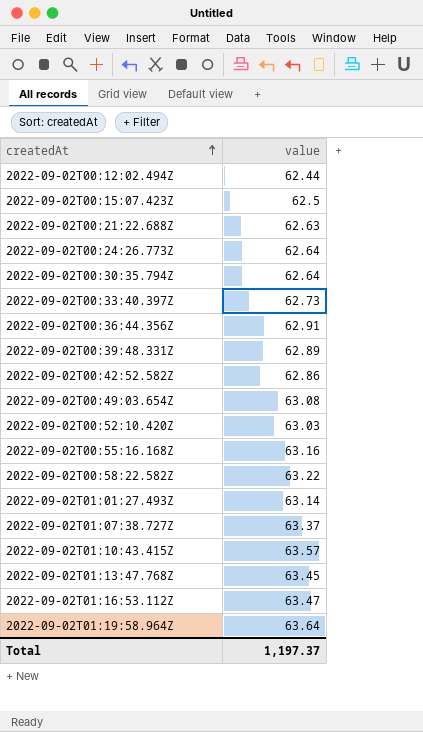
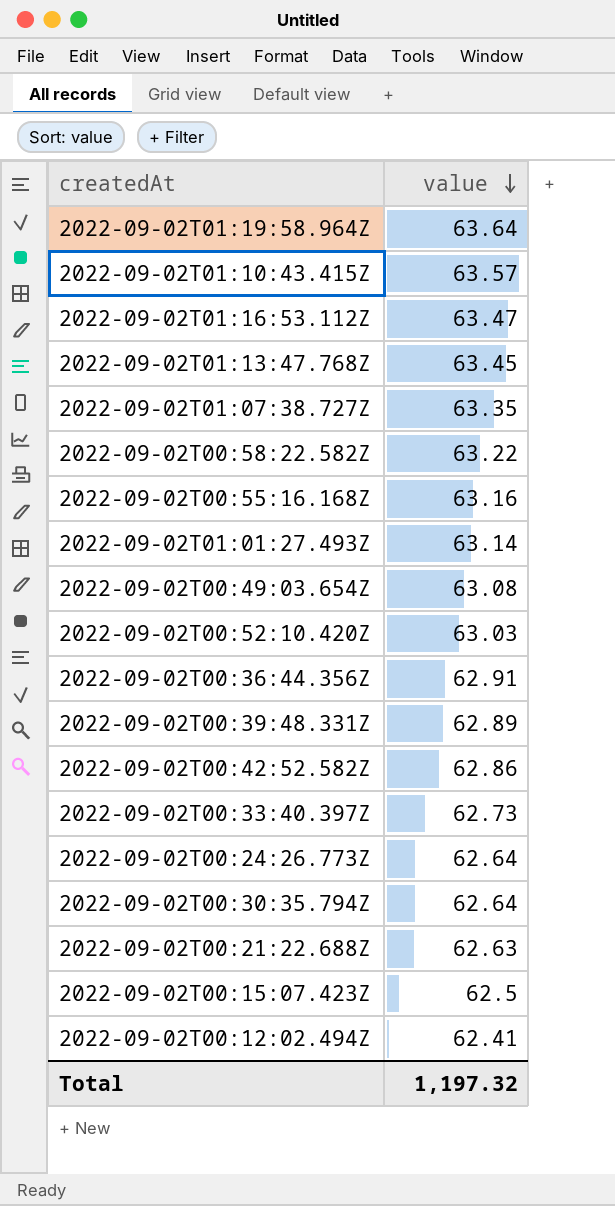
row order: createdAt ascending -> value descending
2022-09-02T01:07:38.727Z | value: 63.37 -> 63.35
2022-09-02T00:12:02.494Z | value: 62.44 -> 62.41
Total | value: 1,197.37 -> 1,197.32

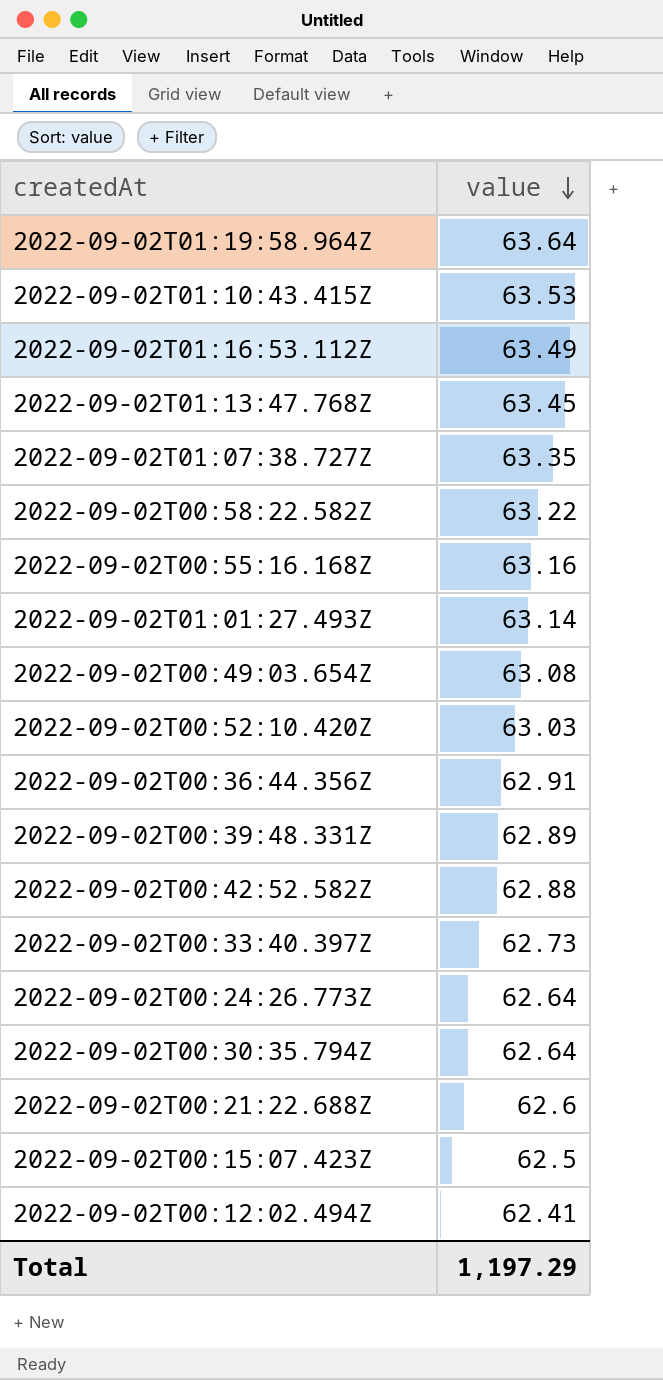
2022-09-02T01:10:43.415Z | value: 63.57 -> 63.53
2022-09-02T01:16:53.112Z | value: 63.47 -> 63.49
2022-09-02T00:42:52.582Z | value: 62.86 -> 62.88
2022-09-02T00:21:22.688Z | value: 62.63 -> 62.6
Total | value: 1,197.32 -> 1,197.29

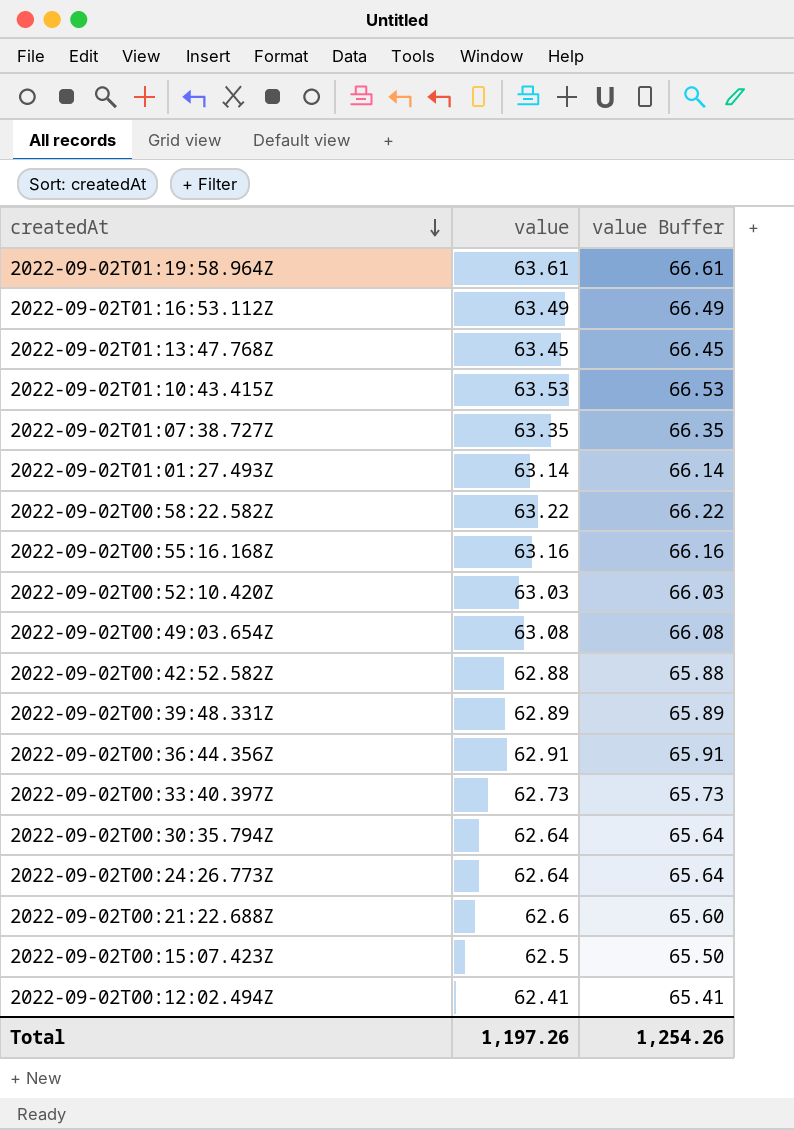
row order: value descending -> createdAt descending
column value Buffer | formula: none -> [value] + 3
2022-09-02T01:19:58.964Z | value: 63.64 -> 63.61
Total | value: 1,197.29 -> 1,197.26

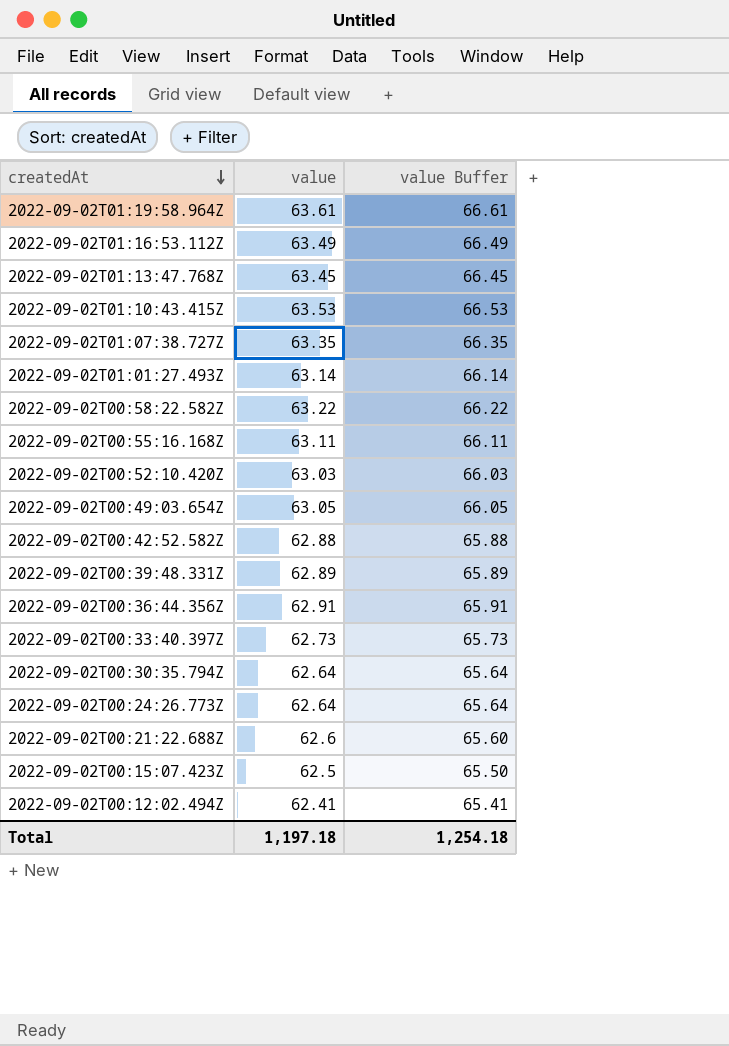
2022-09-02T00:55:16.168Z | value: 63.16 -> 63.11
2022-09-02T00:55:16.168Z | value Buffer: 66.16 -> 66.11
2022-09-02T00:49:03.654Z | value: 63.08 -> 63.05
2022-09-02T00:49:03.654Z | value Buffer: 66.08 -> 66.05
Total | value: 1,197.26 -> 1,197.18
Total | value Buffer: 1,254.26 -> 1,254.18

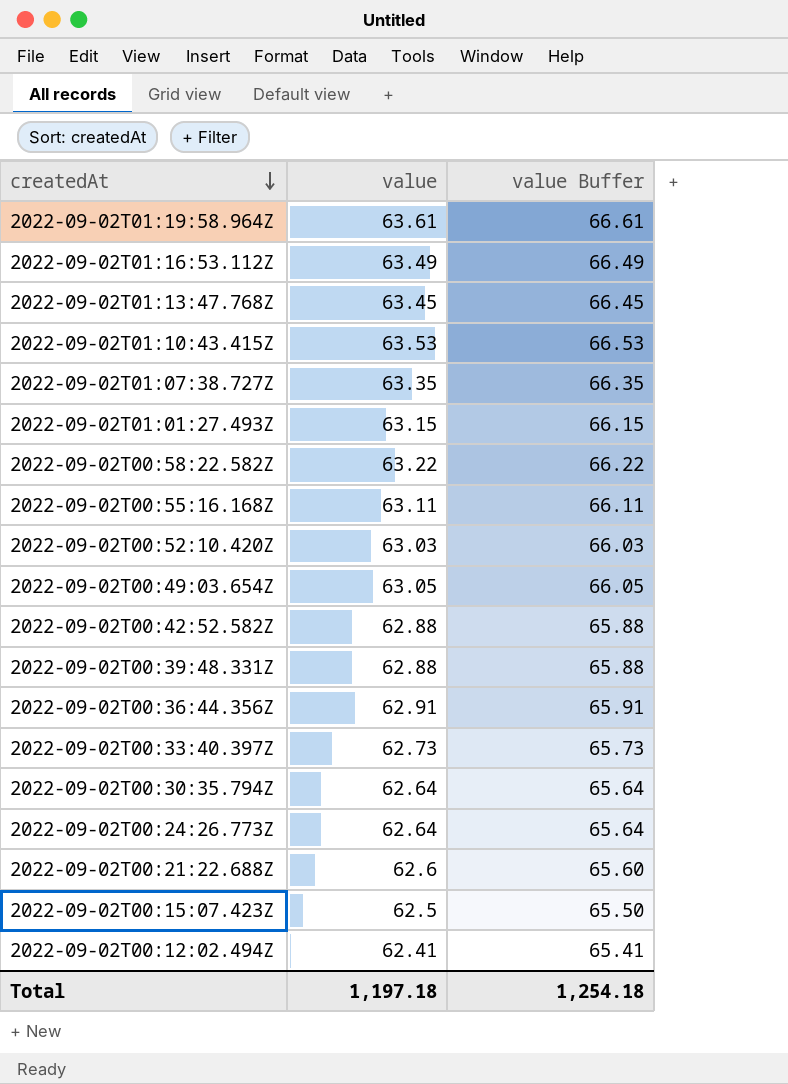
2022-09-02T01:01:27.493Z | value: 63.14 -> 63.15
2022-09-02T01:01:27.493Z | value Buffer: 66.14 -> 66.15
2022-09-02T00:39:48.331Z | value: 62.89 -> 62.88
2022-09-02T00:39:48.331Z | value Buffer: 65.89 -> 65.88

